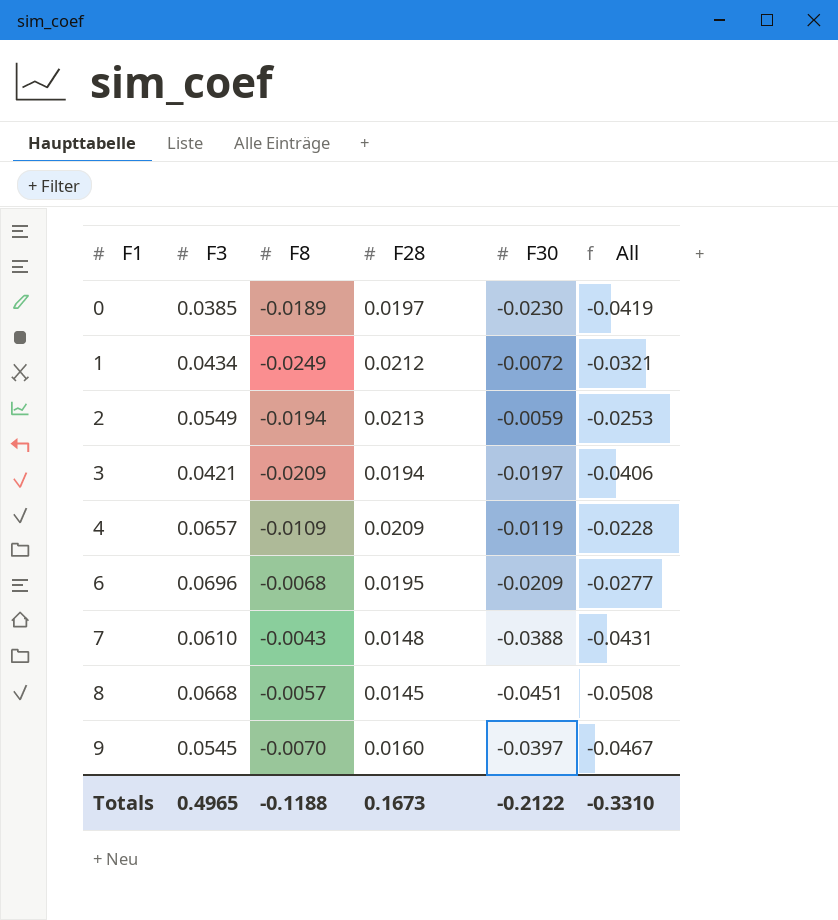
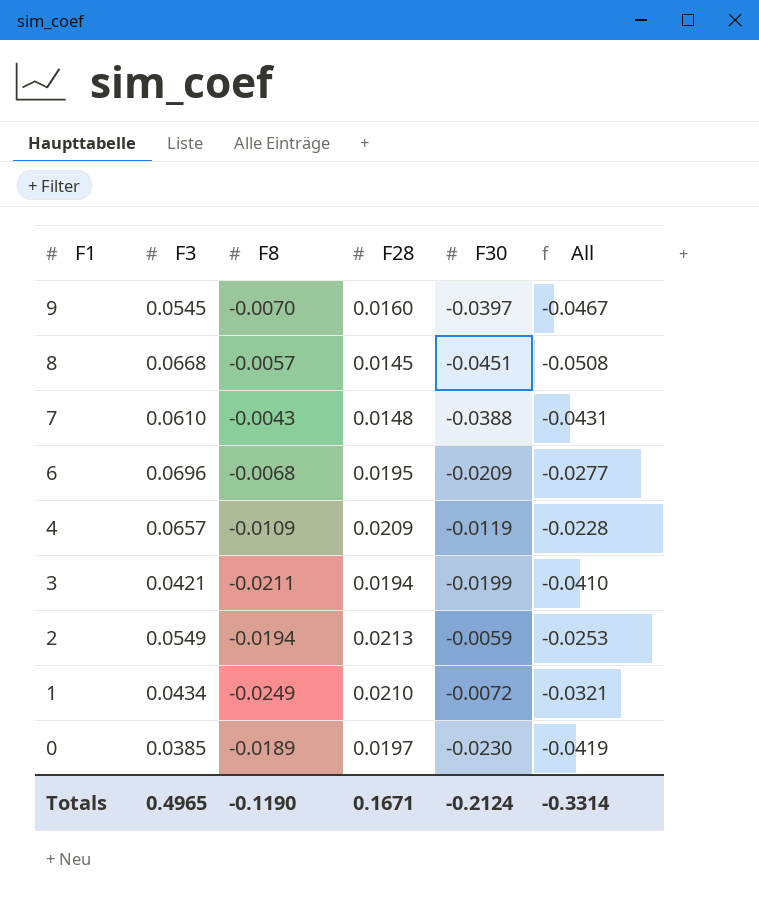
row order: F1 ascending -> F1 descending
3 | F8: -0.0209 -> -0.0211
3 | F30: -0.0197 -> -0.0199
3 | All: -0.0406 -> -0.0410
1 | F28: 0.0212 -> 0.0210
Totals | F8: -0.1188 -> -0.1190
Totals | F28: 0.1673 -> 0.1671
Totals | F30: -0.2122 -> -0.2124
Totals | All: -0.3310 -> -0.3314

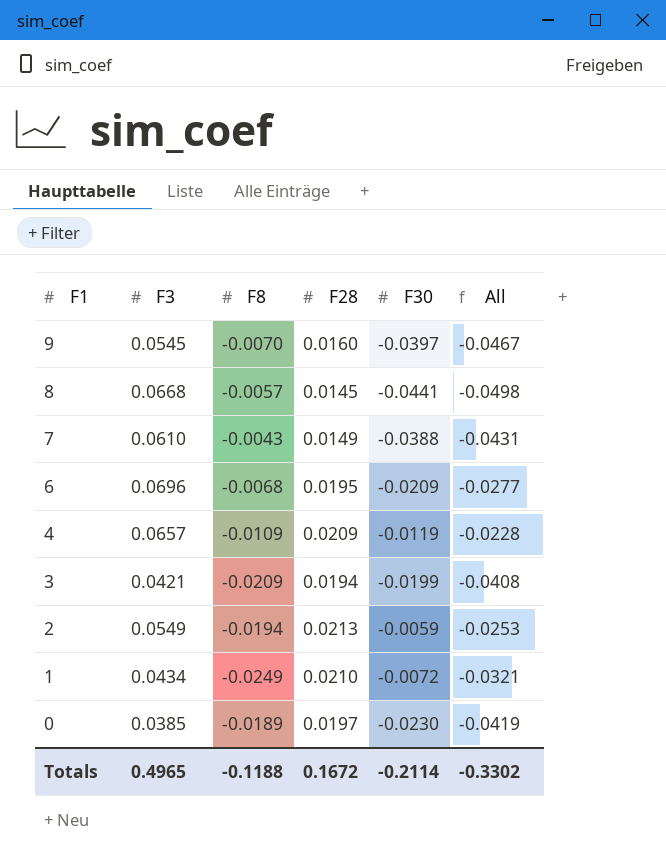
8 | F30: -0.0451 -> -0.0441
8 | All: -0.0508 -> -0.0498
7 | F28: 0.0148 -> 0.0149
3 | F8: -0.0211 -> -0.0209
3 | All: -0.0410 -> -0.0408
Totals | F8: -0.1190 -> -0.1188
Totals | F28: 0.1671 -> 0.1672
Totals | F30: -0.2124 -> -0.2114
Totals | All: -0.3314 -> -0.3302

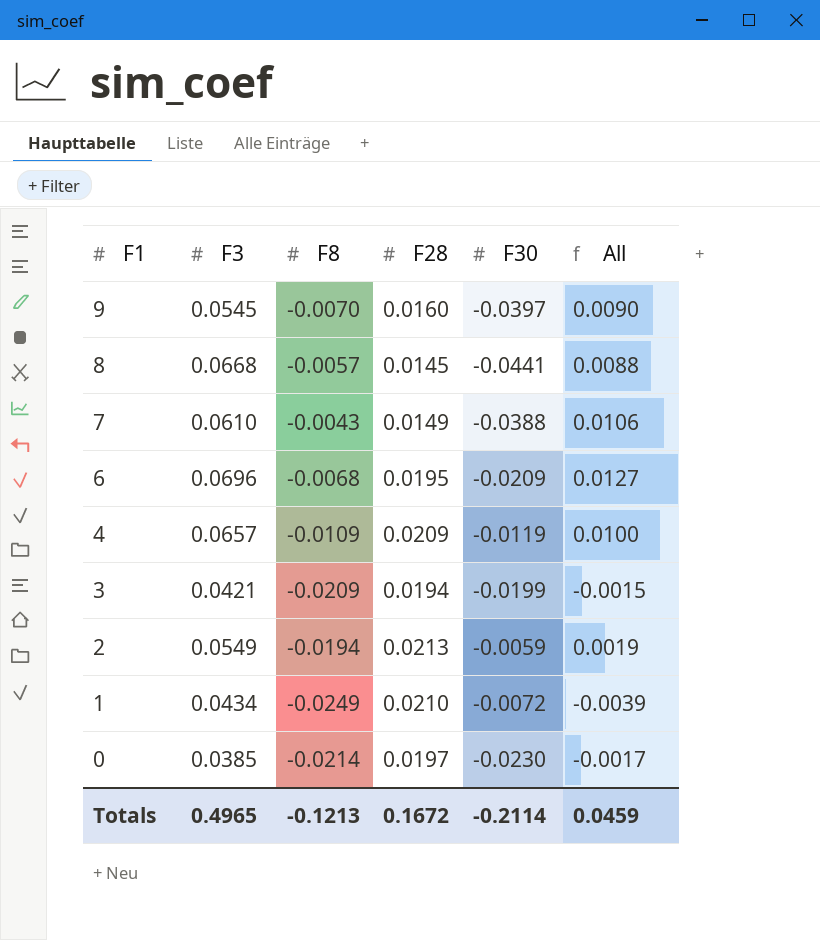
column All | formula: [F8] + [F30] -> [F8] + [F28]
0 | F8: -0.0189 -> -0.0214
Totals | F8: -0.1188 -> -0.1213
Totals | All: -0.3302 -> 0.0459

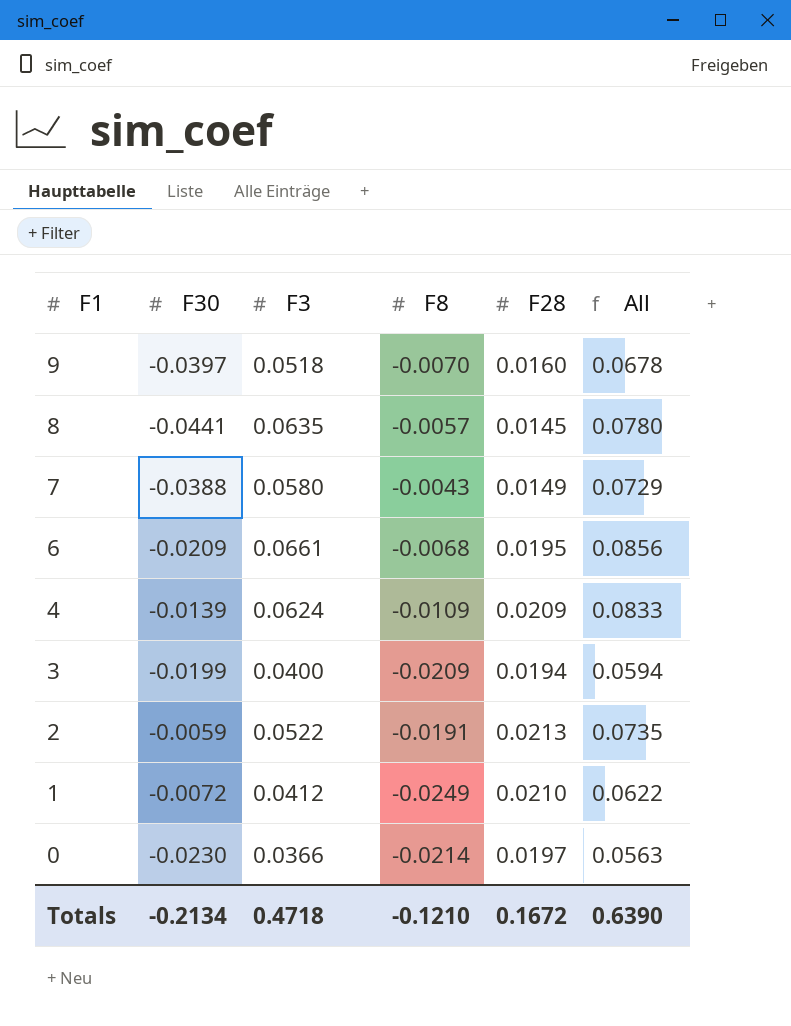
column F30 | position: 5 -> 2
column All | formula: [F8] + [F28] -> [F3] + [F28]
9 | F3: 0.0545 -> 0.0518
8 | F3: 0.0668 -> 0.0635
7 | F3: 0.0610 -> 0.0580
6 | F3: 0.0696 -> 0.0661
4 | F30: -0.0119 -> -0.0139
4 | F3: 0.0657 -> 0.0624
3 | F3: 0.0421 -> 0.0400
2 | F3: 0.0549 -> 0.0522
2 | F8: -0.0194 -> -0.0191
1 | F3: 0.0434 -> 0.0412
0 | F3: 0.0385 -> 0.0366
Totals | F30: -0.2114 -> -0.2134
Totals | F3: 0.4965 -> 0.4718
Totals | F8: -0.1213 -> -0.1210
Totals | All: 0.0459 -> 0.6390

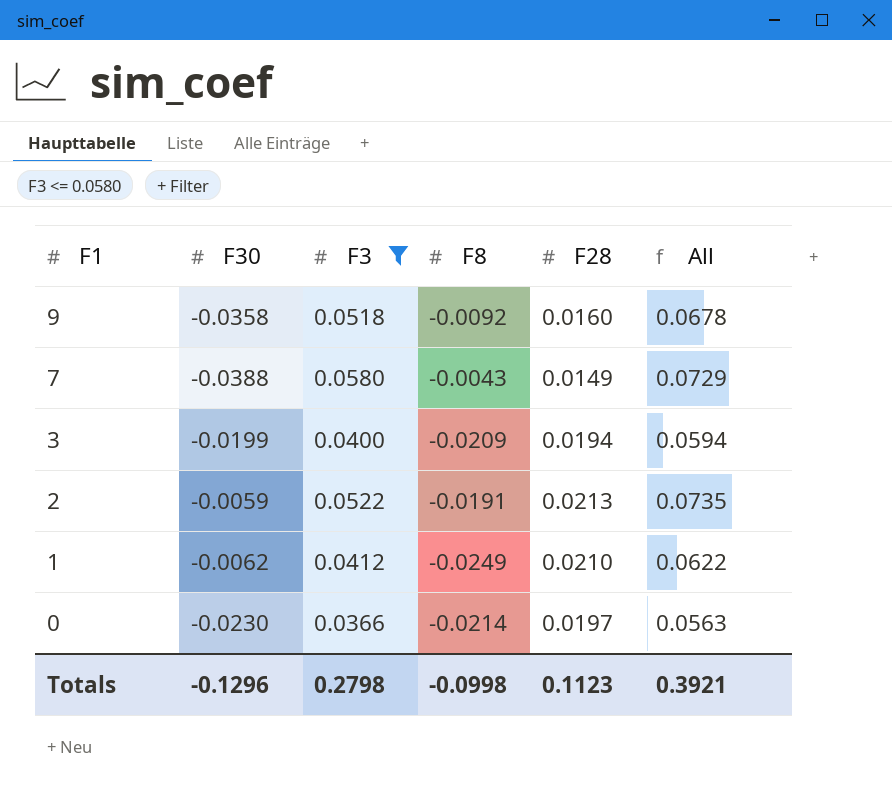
filter: none -> F3 <= 0.0580
9 | F30: -0.0397 -> -0.0358
9 | F8: -0.0070 -> -0.0092
1 | F30: -0.0072 -> -0.0062
Totals | F30: -0.2134 -> -0.1296
Totals | F3: 0.4718 -> 0.2798
Totals | F8: -0.1210 -> -0.0998
Totals | F28: 0.1672 -> 0.1123
Totals | All: 0.6390 -> 0.3921

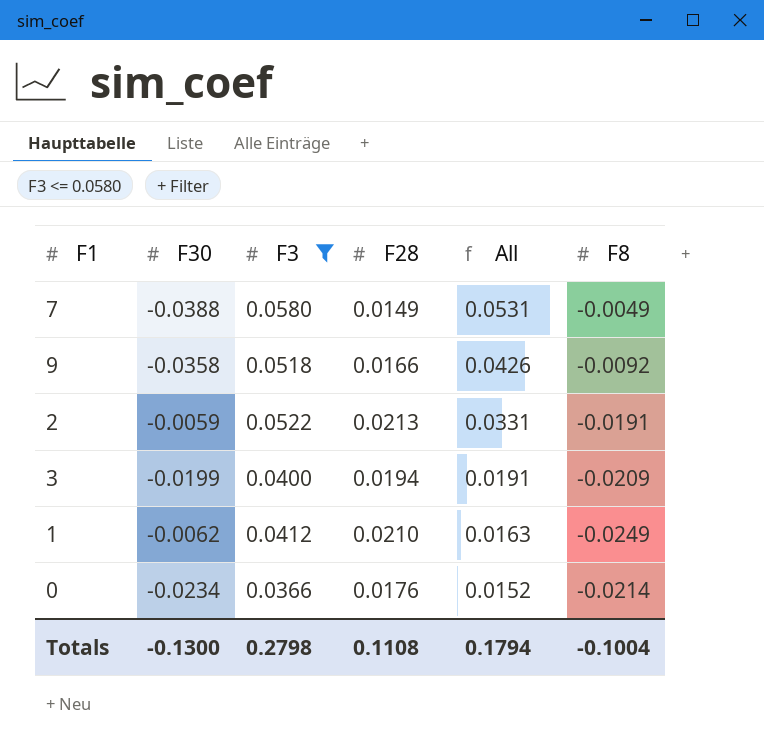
row order: F1 descending -> All descending
column All | formula: [F3] + [F28] -> [F3] + [F8]
column F8 | position: 4 -> 6
7 | F8: -0.0043 -> -0.0049
9 | F28: 0.0160 -> 0.0166
0 | F30: -0.0230 -> -0.0234
0 | F28: 0.0197 -> 0.0176
Totals | F30: -0.1296 -> -0.1300
Totals | F28: 0.1123 -> 0.1108
Totals | All: 0.3921 -> 0.1794
Totals | F8: -0.0998 -> -0.1004

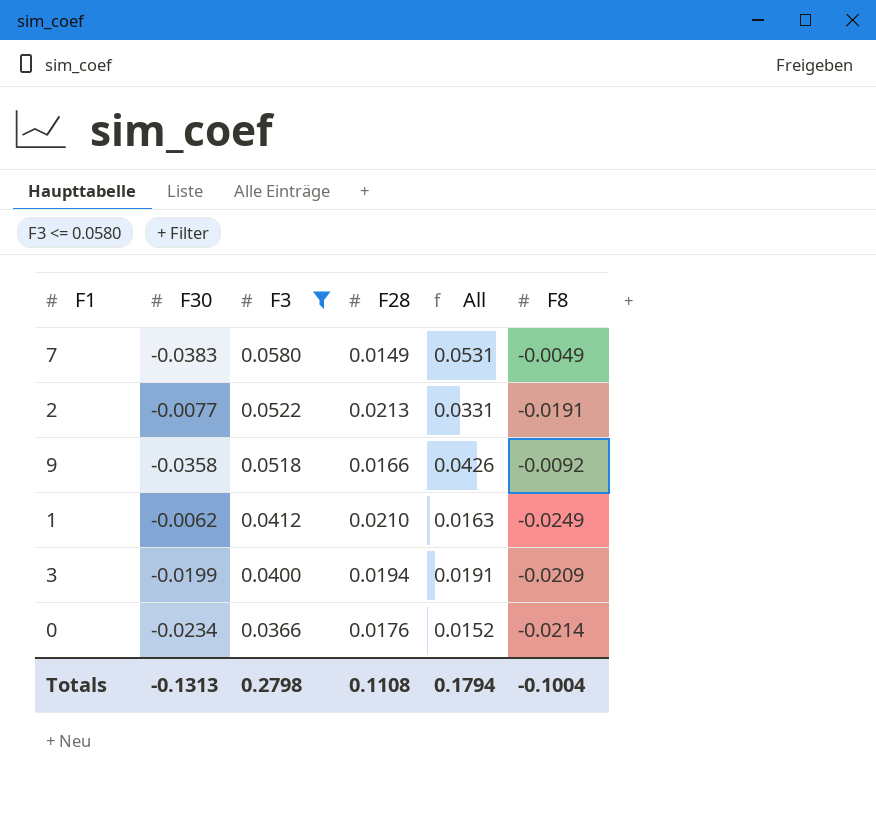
row order: All descending -> F3 descending
7 | F30: -0.0388 -> -0.0383
2 | F30: -0.0059 -> -0.0077
Totals | F30: -0.1300 -> -0.1313

